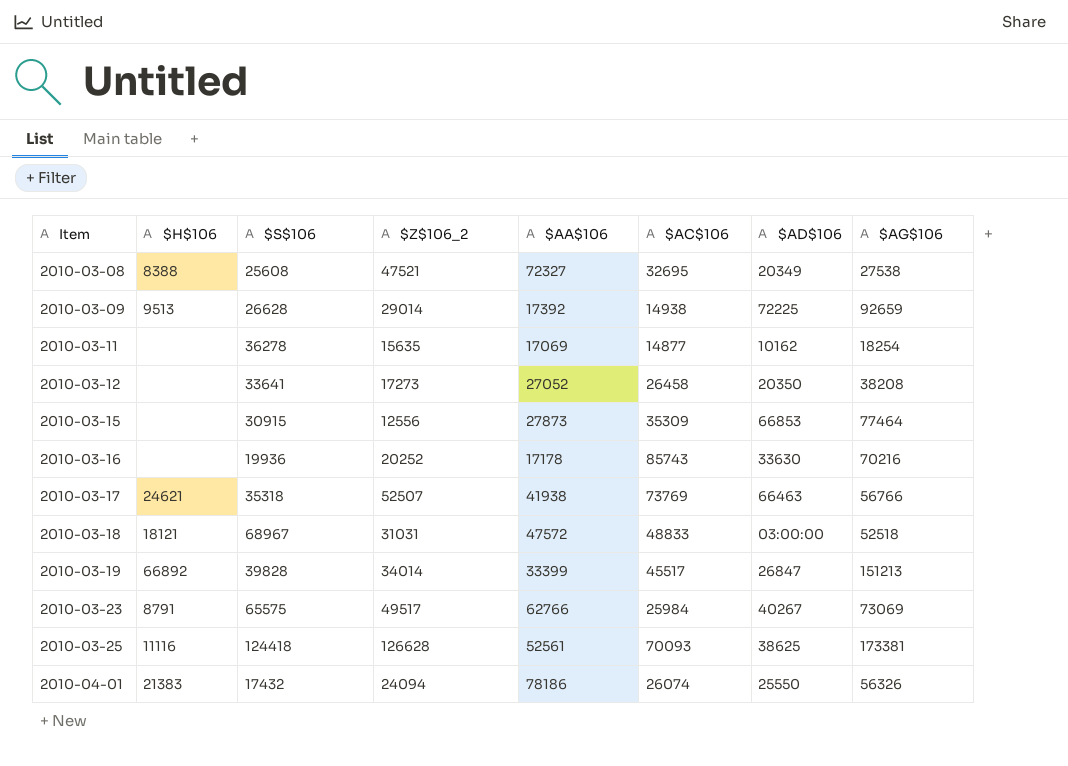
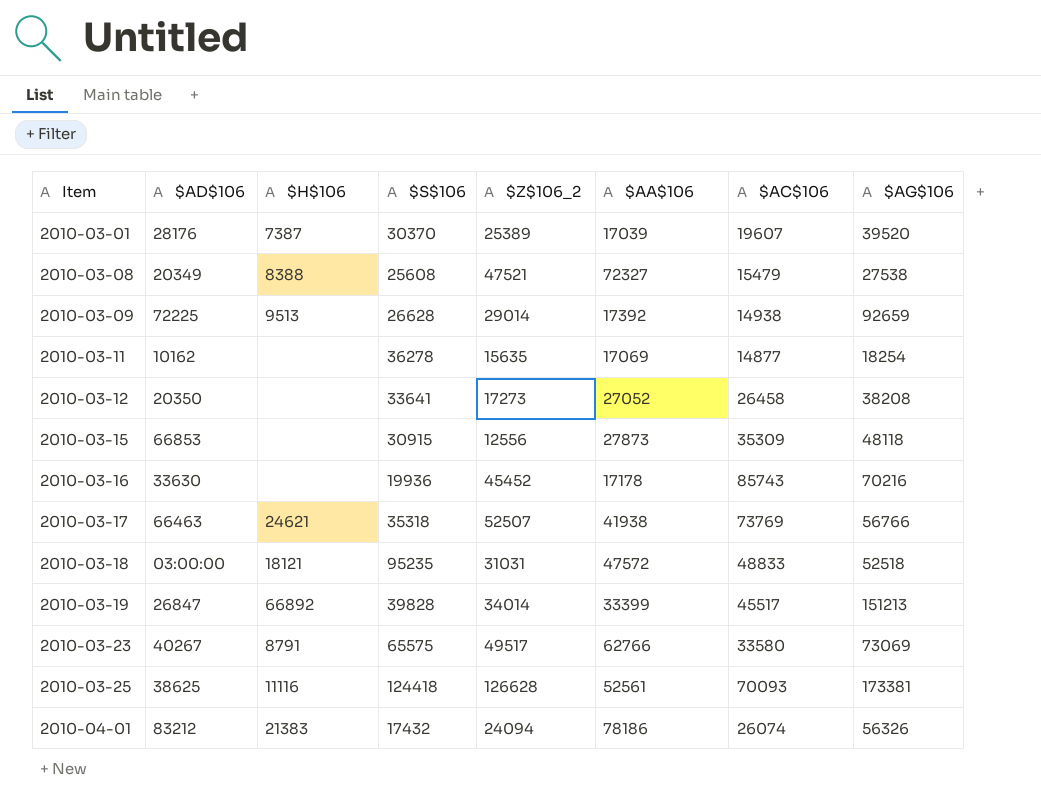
column $AD$106 | position: 7 -> 2
row 2010-03-01: none -> 28176 | 7387 | 30370 | 25389 | 17039 | 19607 | 39520
2010-03-08 | $AC$106: 32695 -> 15479
2010-03-15 | $AG$106: 77464 -> 48118
2010-03-16 | $Z$106_2: 20252 -> 45452
2010-03-18 | $S$106: 68967 -> 95235
2010-03-23 | $AC$106: 25984 -> 33580
2010-04-01 | $AD$106: 25550 -> 83212

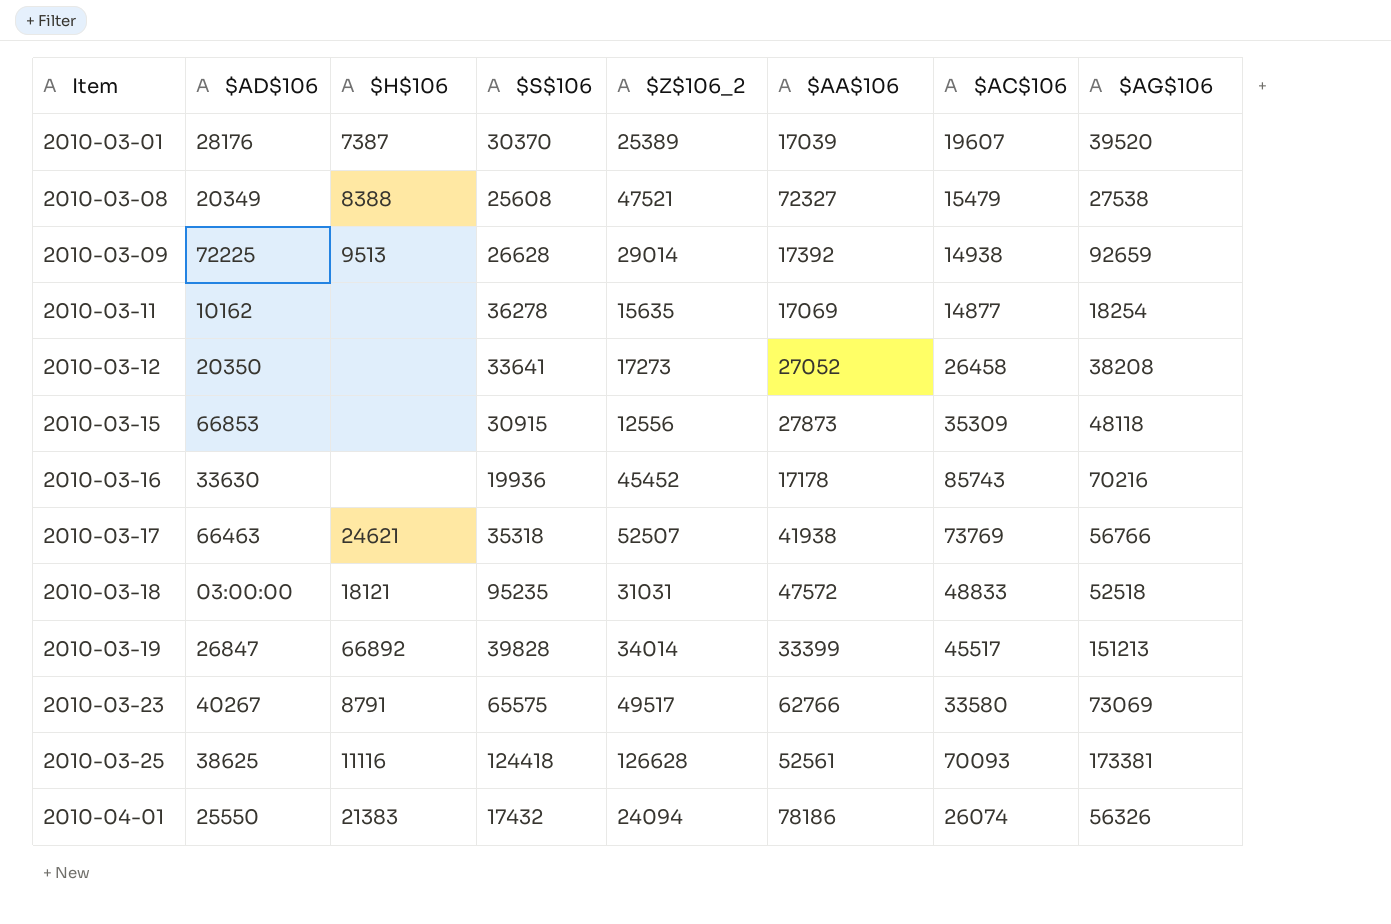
2010-04-01 | $AD$106: 83212 -> 25550

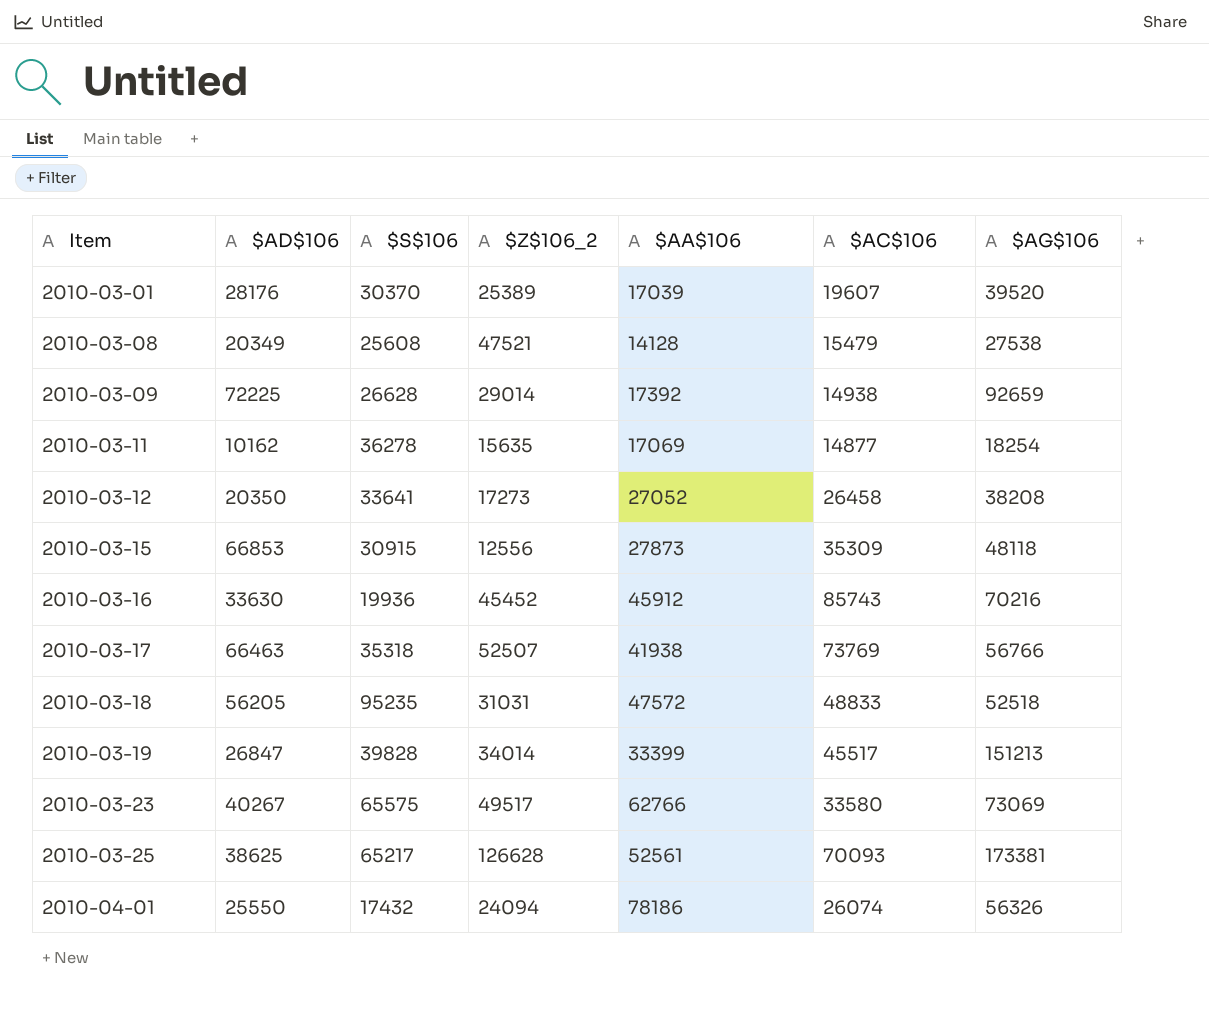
column $H$106 | position: 3 -> none
2010-03-08 | $AA$106: 72327 -> 14128
2010-03-16 | $AA$106: 17178 -> 45912
2010-03-18 | $AD$106: 03:00:00 -> 56205
2010-03-25 | $S$106: 124418 -> 65217

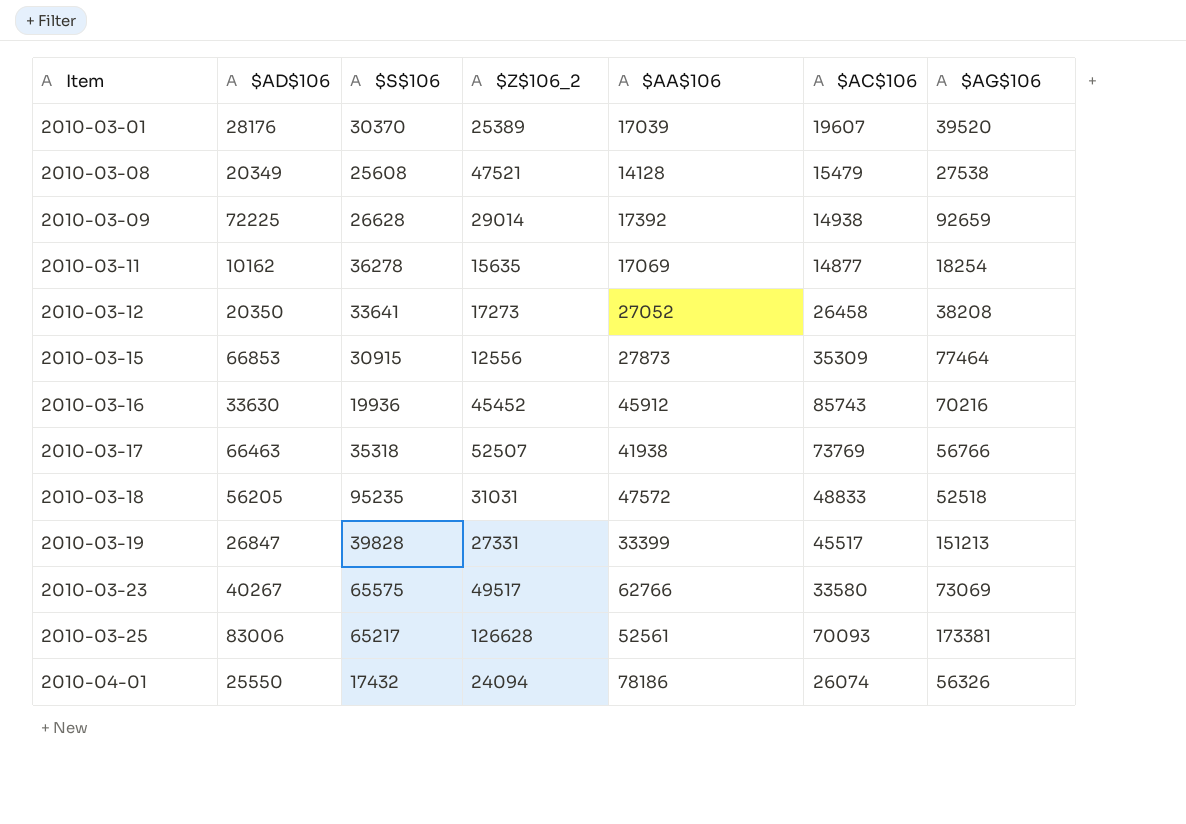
2010-03-15 | $AG$106: 48118 -> 77464
2010-03-19 | $Z$106_2: 34014 -> 27331
2010-03-25 | $AD$106: 38625 -> 83006

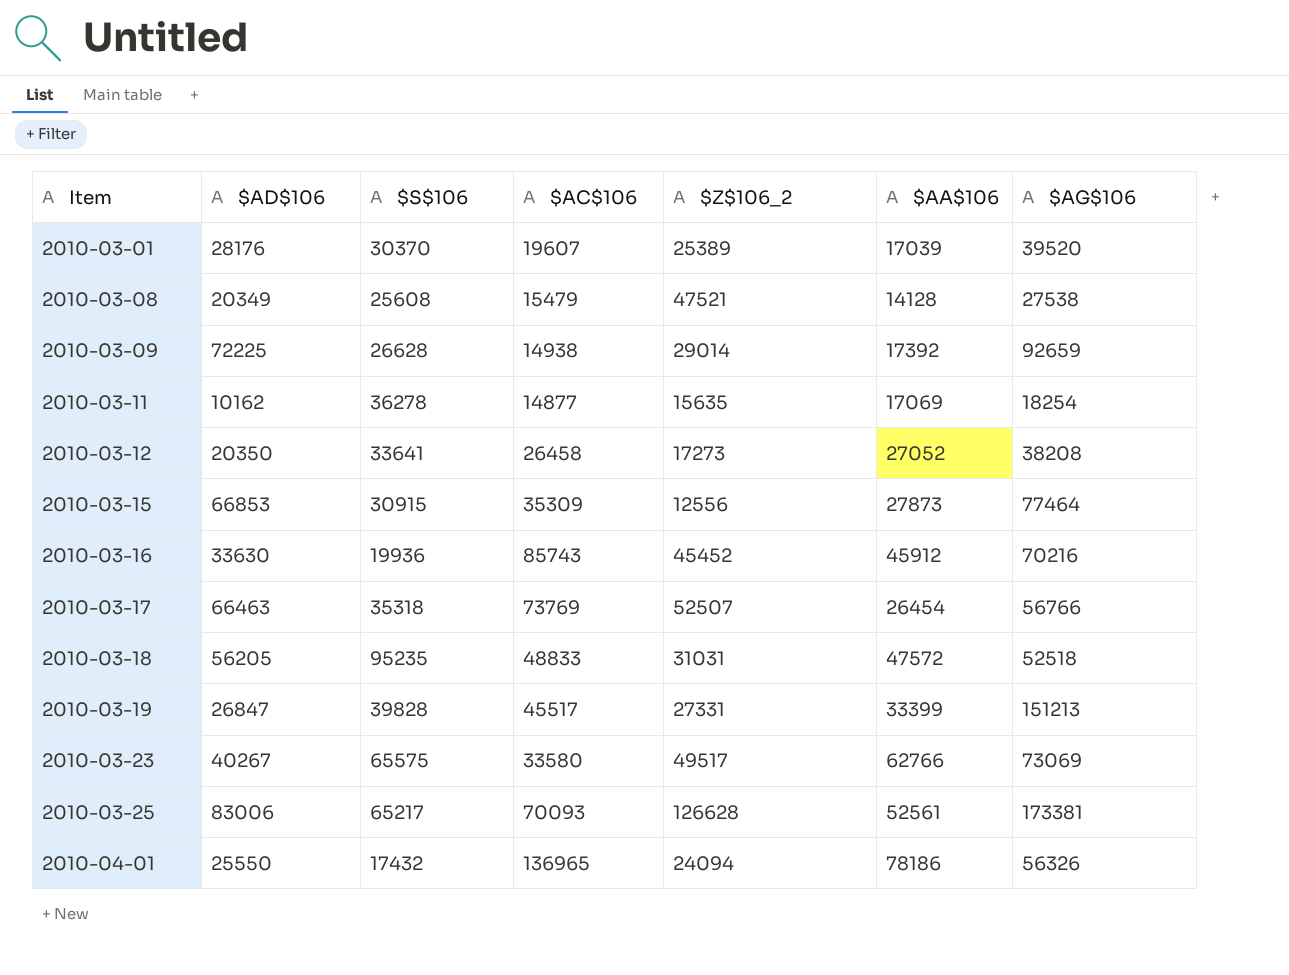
column $AC$106 | position: 6 -> 4
2010-03-17 | $AA$106: 41938 -> 26454
2010-04-01 | $AC$106: 26074 -> 136965

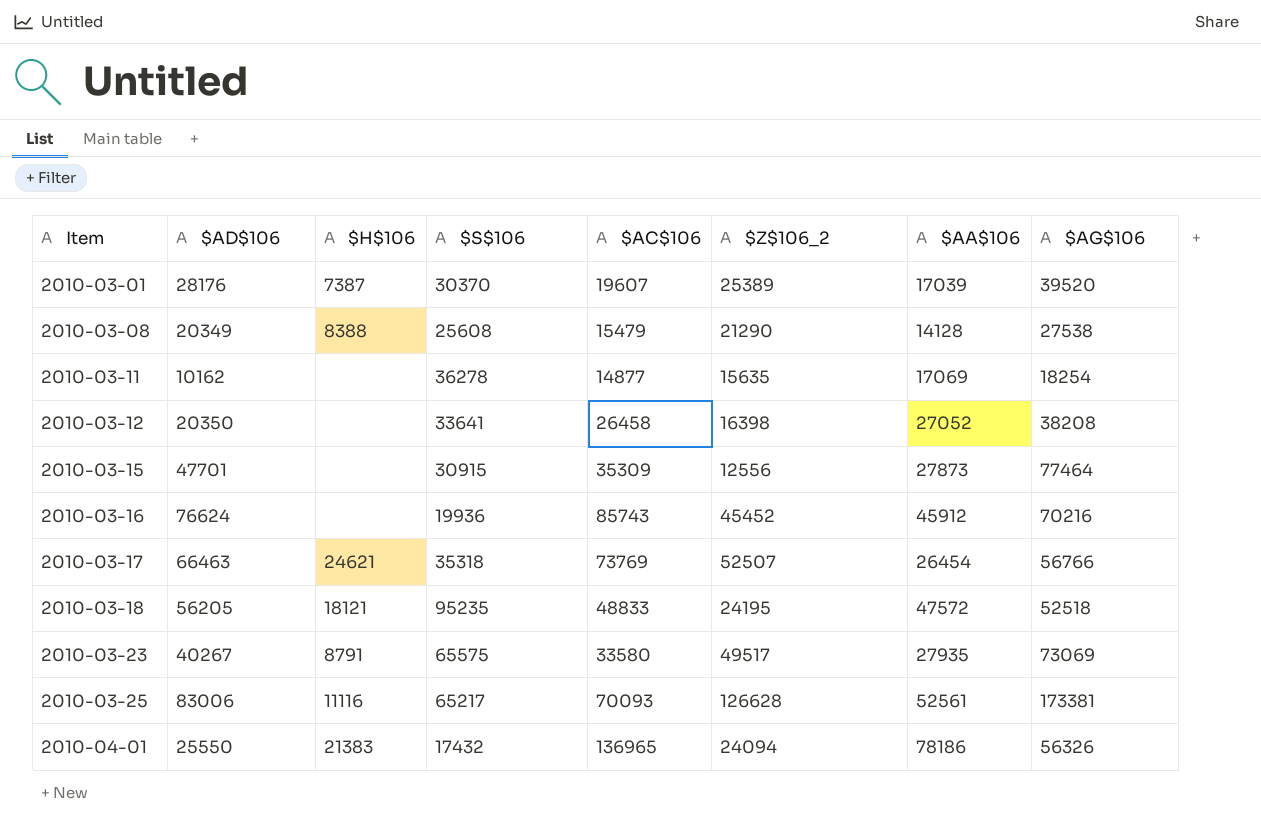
column $H$106 | position: none -> 3
row 2010-03-09: 72225 | 26628 | 14938 | 29014 | 17392 | 92659 -> none
row 2010-03-19: 26847 | 39828 | 45517 | 27331 | 33399 | 151213 -> none
2010-03-08 | $Z$106_2: 47521 -> 21290
2010-03-12 | $Z$106_2: 17273 -> 16398
2010-03-15 | $AD$106: 66853 -> 47701
2010-03-16 | $AD$106: 33630 -> 76624
2010-03-18 | $Z$106_2: 31031 -> 24195
2010-03-23 | $AA$106: 62766 -> 27935

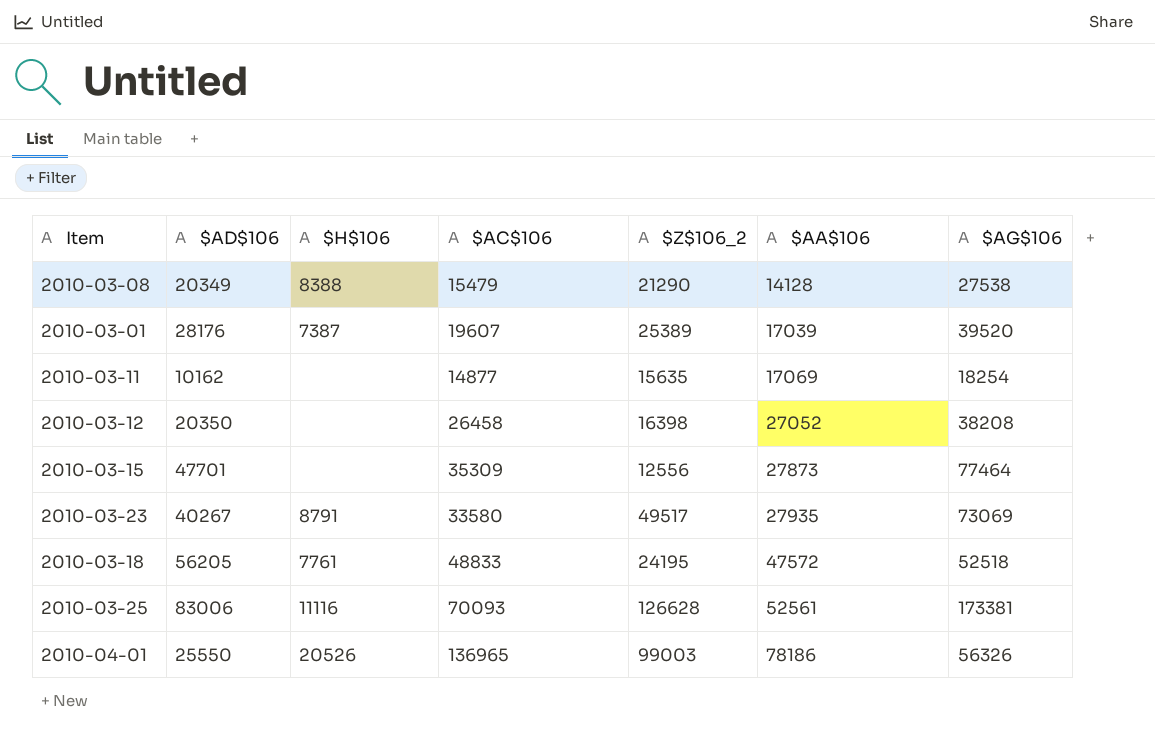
row order: Item ascending -> $AA$106 ascending
column $S$106 | position: 4 -> none
row 2010-03-16: 76624 | none | 19936 | 85743 | 45452 | 45912 | 70216 -> none
row 2010-03-17: 66463 | 24621 | 35318 | 73769 | 52507 | 26454 | 56766 -> none
2010-03-18 | $H$106: 18121 -> 7761
2010-04-01 | $H$106: 21383 -> 20526
2010-04-01 | $Z$106_2: 24094 -> 99003

